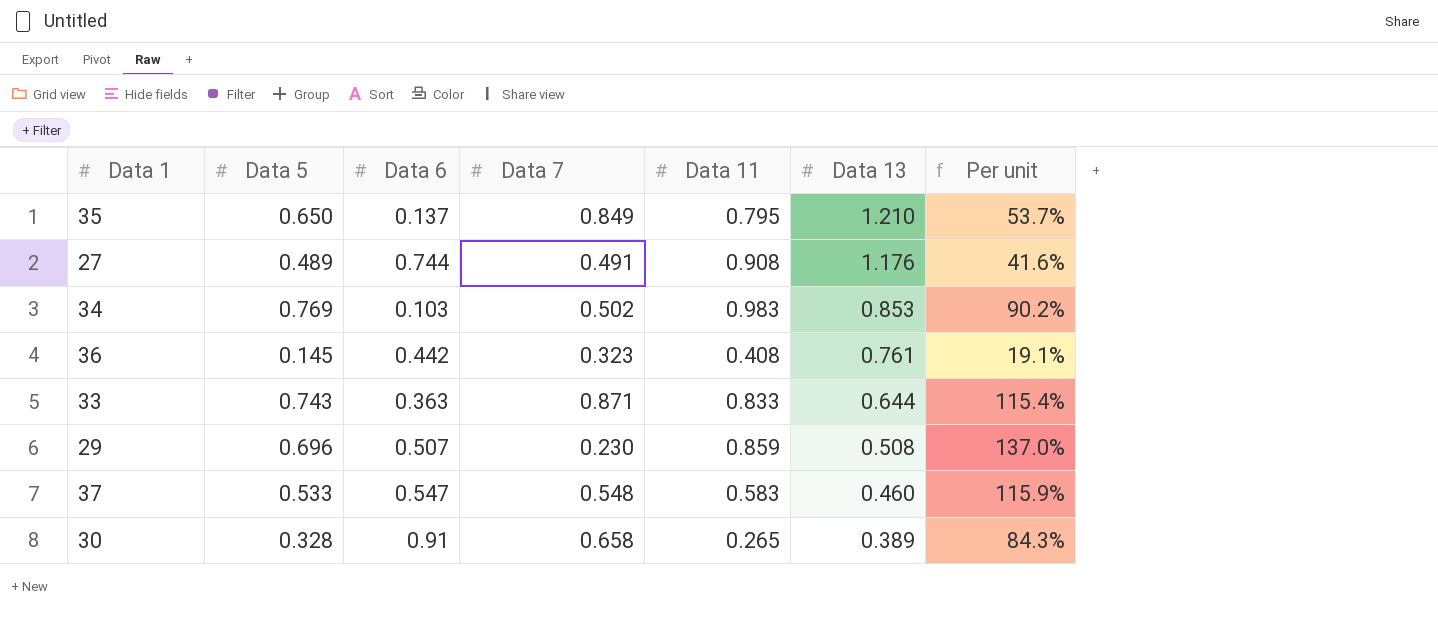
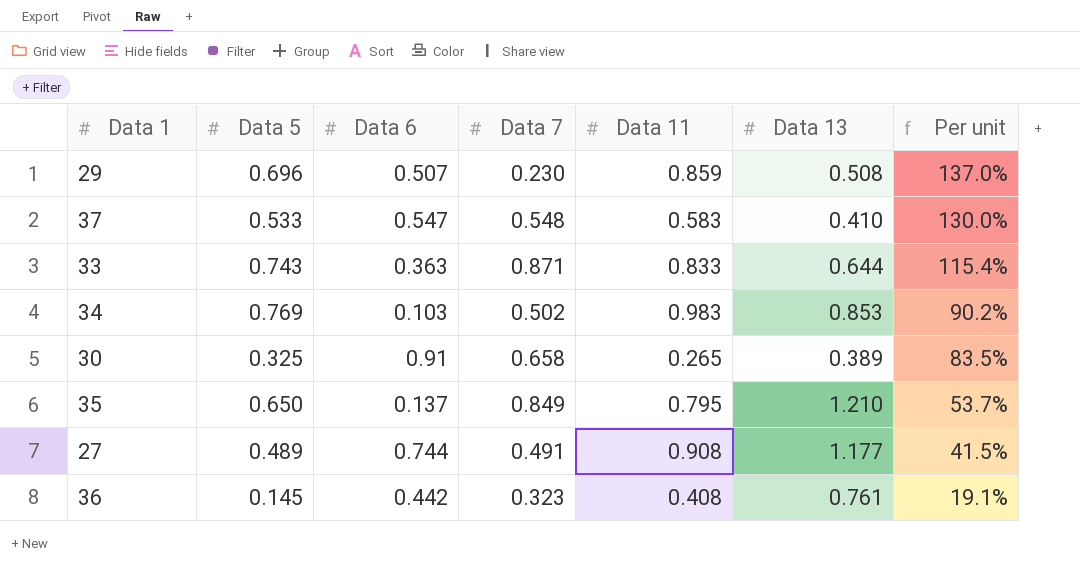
row order: Data 13 descending -> Per unit descending
37 | Data 13: 0.460 -> 0.410
37 | Per unit: 115.9% -> 130.0%
30 | Data 5: 0.328 -> 0.325
30 | Per unit: 84.3% -> 83.5%
27 | Data 13: 1.176 -> 1.177
27 | Per unit: 41.6% -> 41.5%

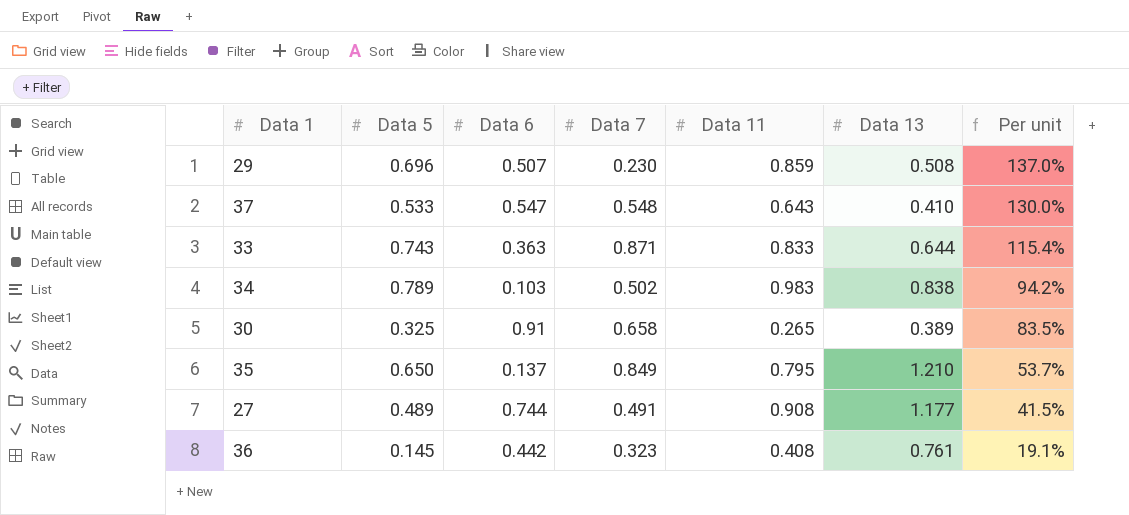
37 | Data 11: 0.583 -> 0.643
34 | Data 5: 0.769 -> 0.789
34 | Data 13: 0.853 -> 0.838
34 | Per unit: 90.2% -> 94.2%

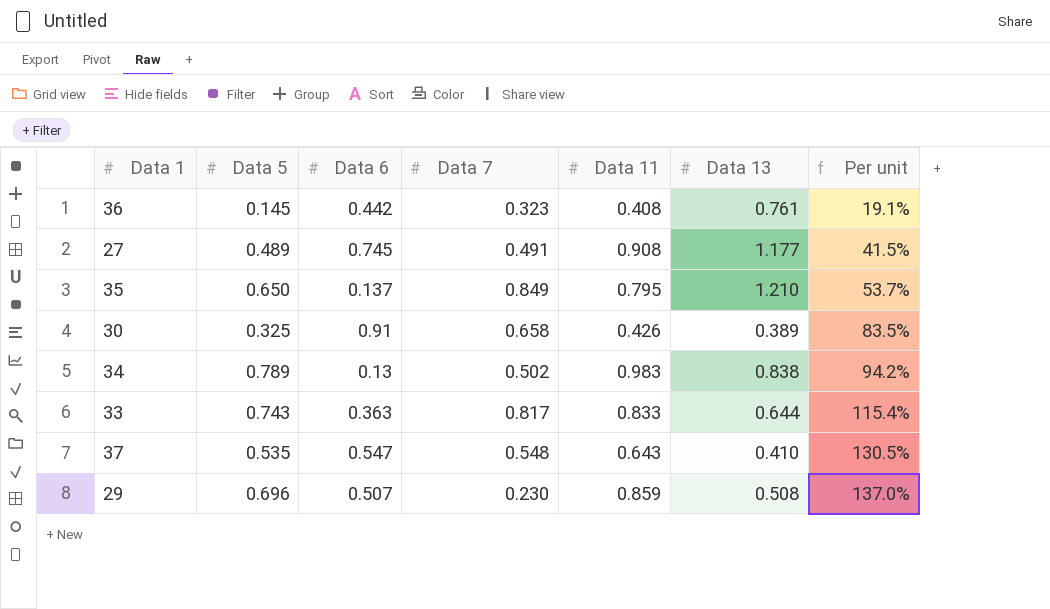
row order: Per unit descending -> Per unit ascending
27 | Data 6: 0.744 -> 0.745
30 | Data 11: 0.265 -> 0.426
34 | Data 6: 0.103 -> 0.13
33 | Data 7: 0.871 -> 0.817
37 | Data 5: 0.533 -> 0.535
37 | Per unit: 130.0% -> 130.5%

